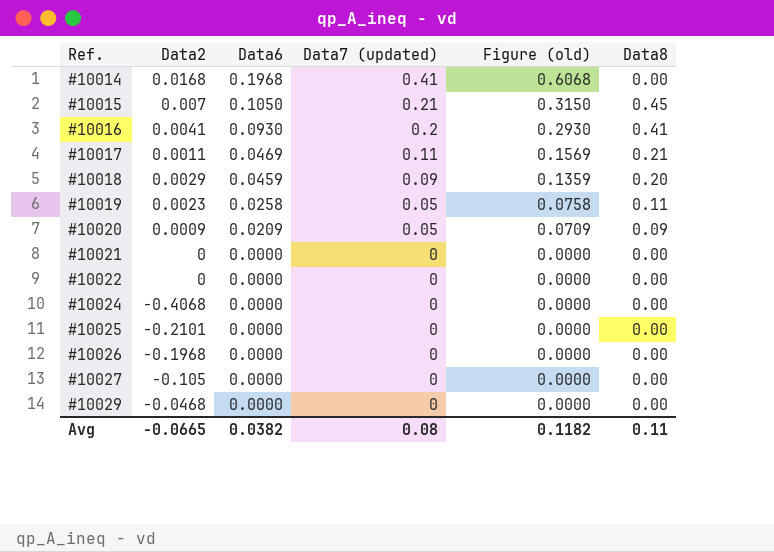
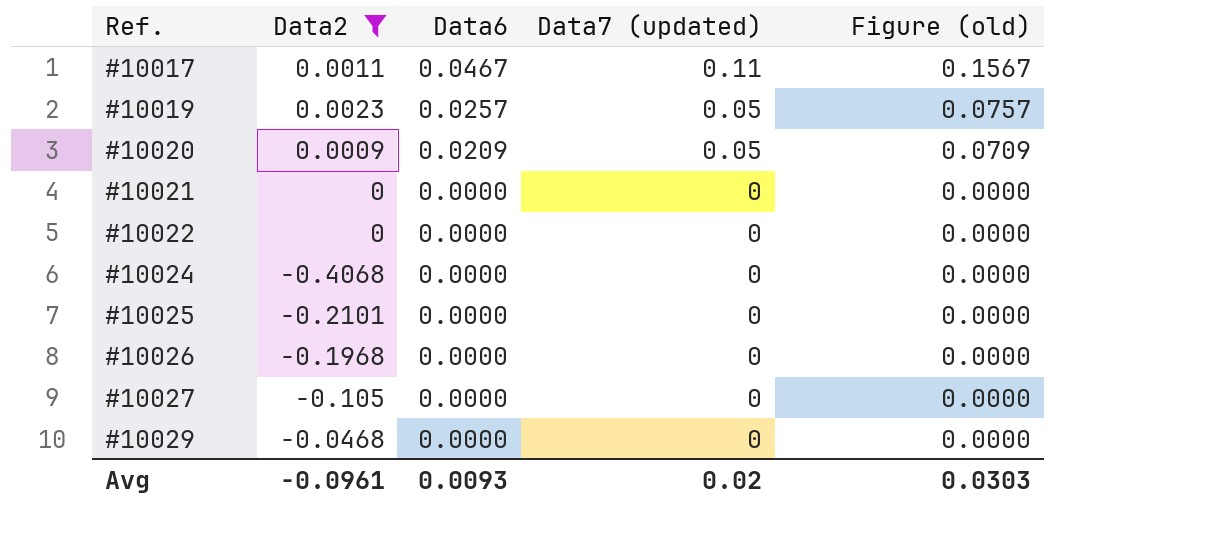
filter: none -> Data2 <= 0.0023
column Data8 | position: 6 -> none
#10017 | Data6: 0.0469 -> 0.0467
#10017 | Figure (old): 0.1569 -> 0.1567
#10019 | Data6: 0.0258 -> 0.0257
#10019 | Figure (old): 0.0758 -> 0.0757
Avg | Data2: -0.0665 -> -0.0961
Avg | Data6: 0.0382 -> 0.0093
Avg | Data7 (updated): 0.08 -> 0.02
Avg | Figure (old): 0.1182 -> 0.0303

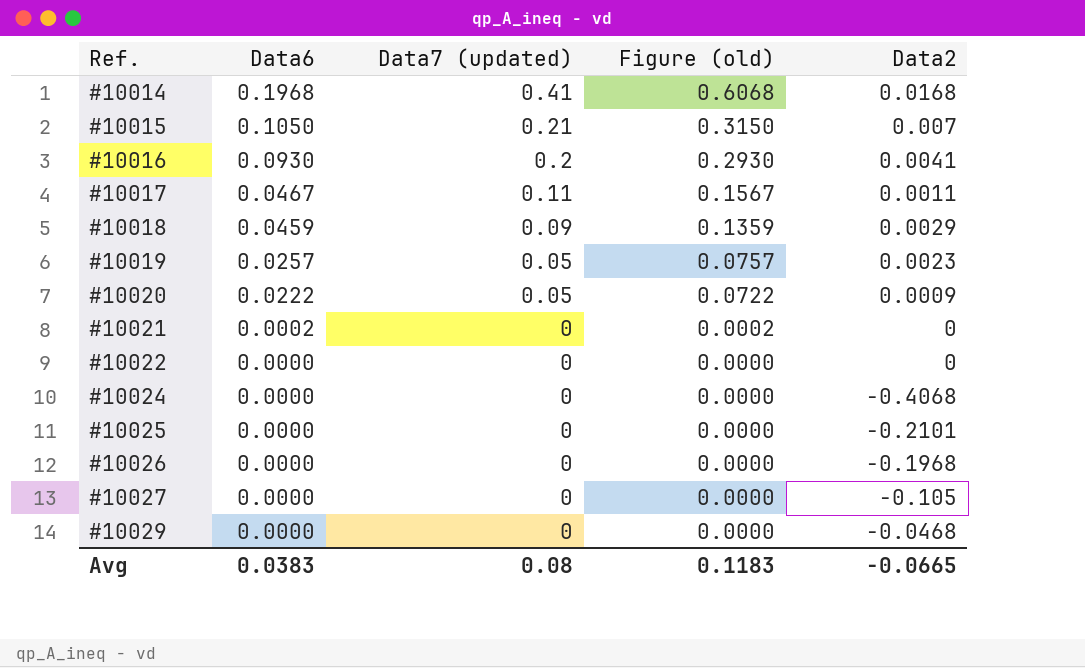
filter: Data2 <= 0.0023 -> none
column Data2 | position: 2 -> 5
#10020 | Data6: 0.0209 -> 0.0222
#10020 | Figure (old): 0.0709 -> 0.0722
#10021 | Data6: 0.0000 -> 0.0002
#10021 | Figure (old): 0.0000 -> 0.0002
Avg | Data6: 0.0093 -> 0.0383
Avg | Data7 (updated): 0.02 -> 0.08
Avg | Figure (old): 0.0303 -> 0.1183
Avg | Data2: -0.0961 -> -0.0665

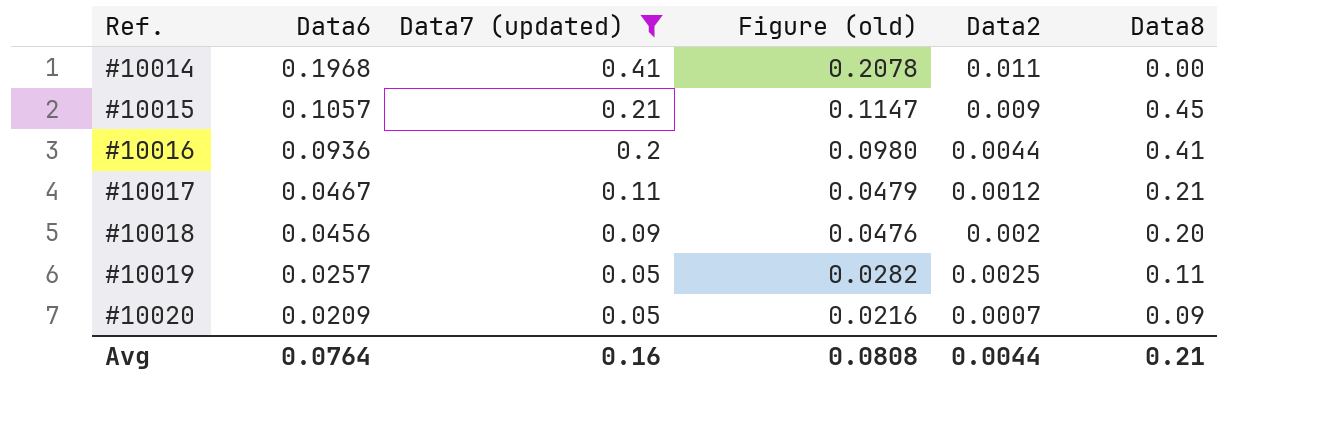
filter: none -> Data7 (updated) != 0
column Figure (old) | formula: [Data6] + [Data7 (updated)] -> [Data6] + [Data2]
column Data8 | position: none -> 6
#10014 | Data2: 0.0168 -> 0.011
#10015 | Data6: 0.1050 -> 0.1057
#10015 | Data2: 0.007 -> 0.009
#10016 | Data6: 0.0930 -> 0.0936
#10016 | Data2: 0.0041 -> 0.0044
#10017 | Data2: 0.0011 -> 0.0012
#10018 | Data6: 0.0459 -> 0.0456
#10018 | Data2: 0.0029 -> 0.002
#10019 | Data2: 0.0023 -> 0.0025
#10020 | Data6: 0.0222 -> 0.0209
#10020 | Data2: 0.0009 -> 0.0007
Avg | Data6: 0.0383 -> 0.0764
Avg | Data7 (updated): 0.08 -> 0.16
Avg | Figure (old): 0.1183 -> 0.0808
Avg | Data2: -0.0665 -> 0.0044

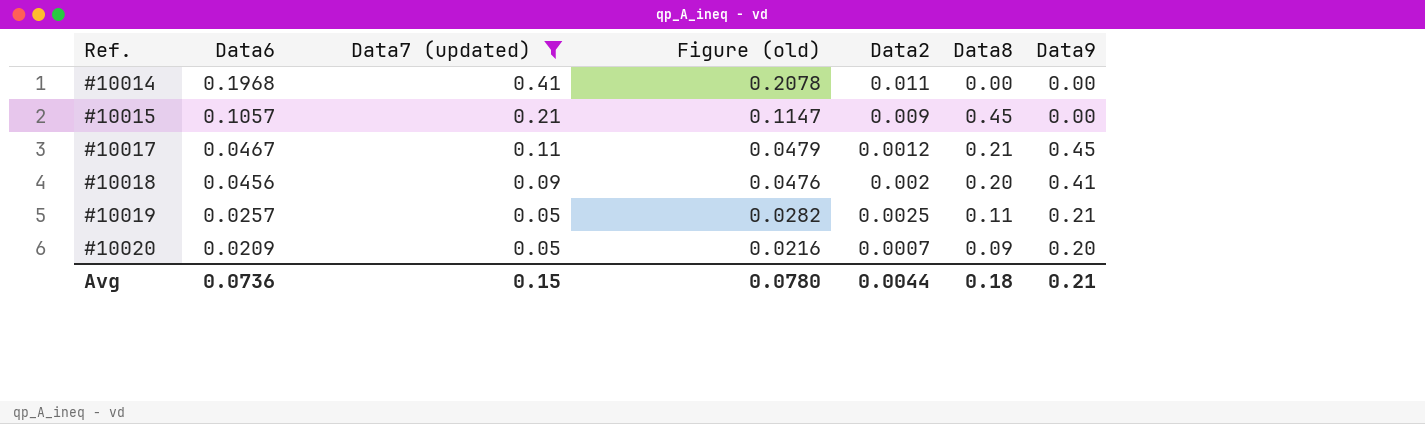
column Data9 | position: none -> 7
row #10016: 0.0936 | 0.2 | 0.0980 | 0.0044 | 0.41 -> none
Avg | Data6: 0.0764 -> 0.0736
Avg | Data7 (updated): 0.16 -> 0.15
Avg | Figure (old): 0.0808 -> 0.0780
Avg | Data8: 0.21 -> 0.18

